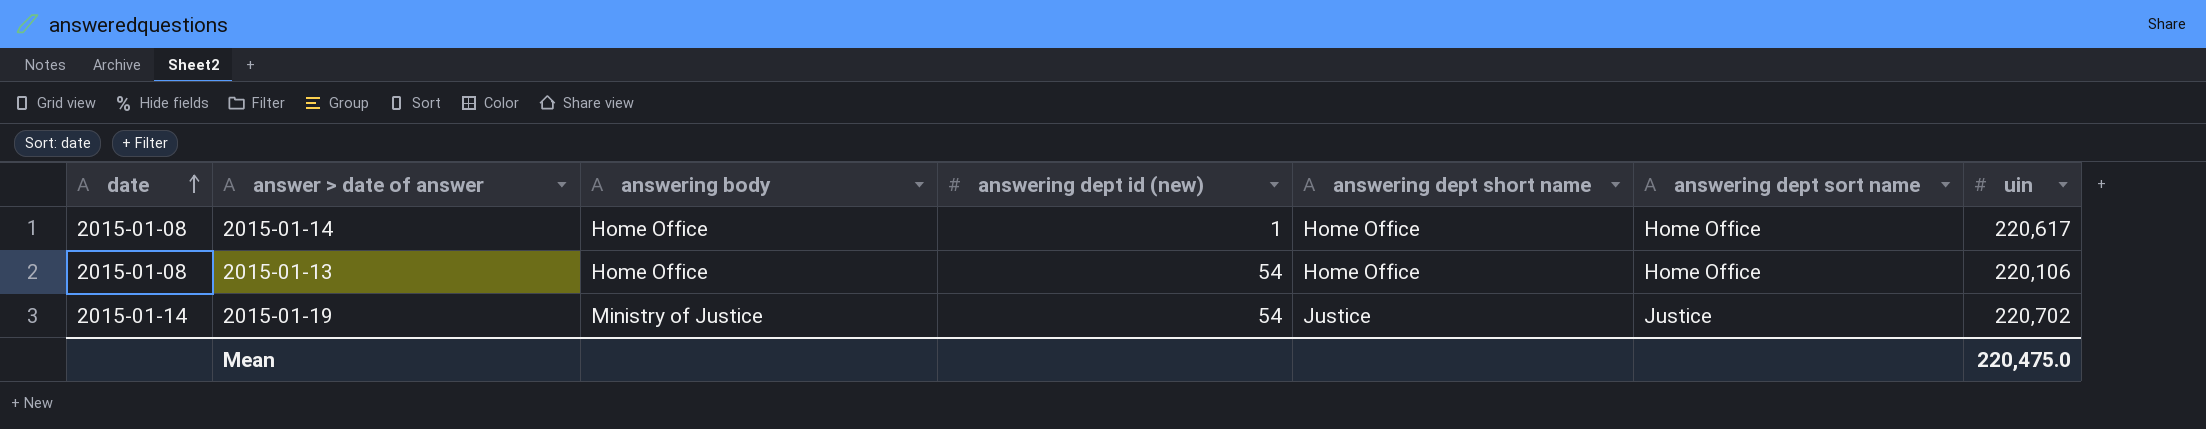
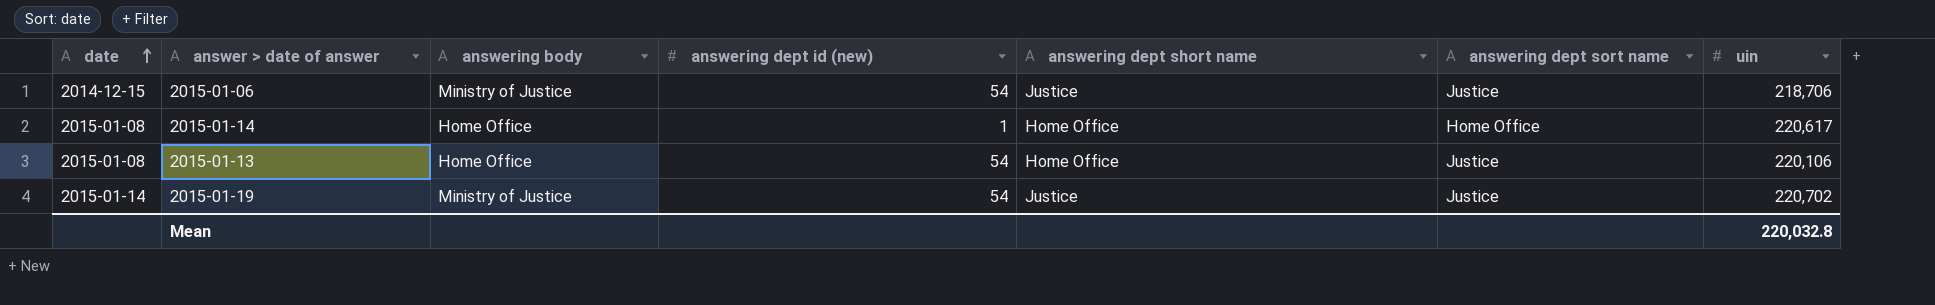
row 2015-01-06: none -> 2014-12-15 | Ministry of Justice | 54 | Justice | Justice | 218,706
2015-01-13 | answering dept sort name: Home Office -> Justice
Mean | uin: 220,475.0 -> 220,032.8

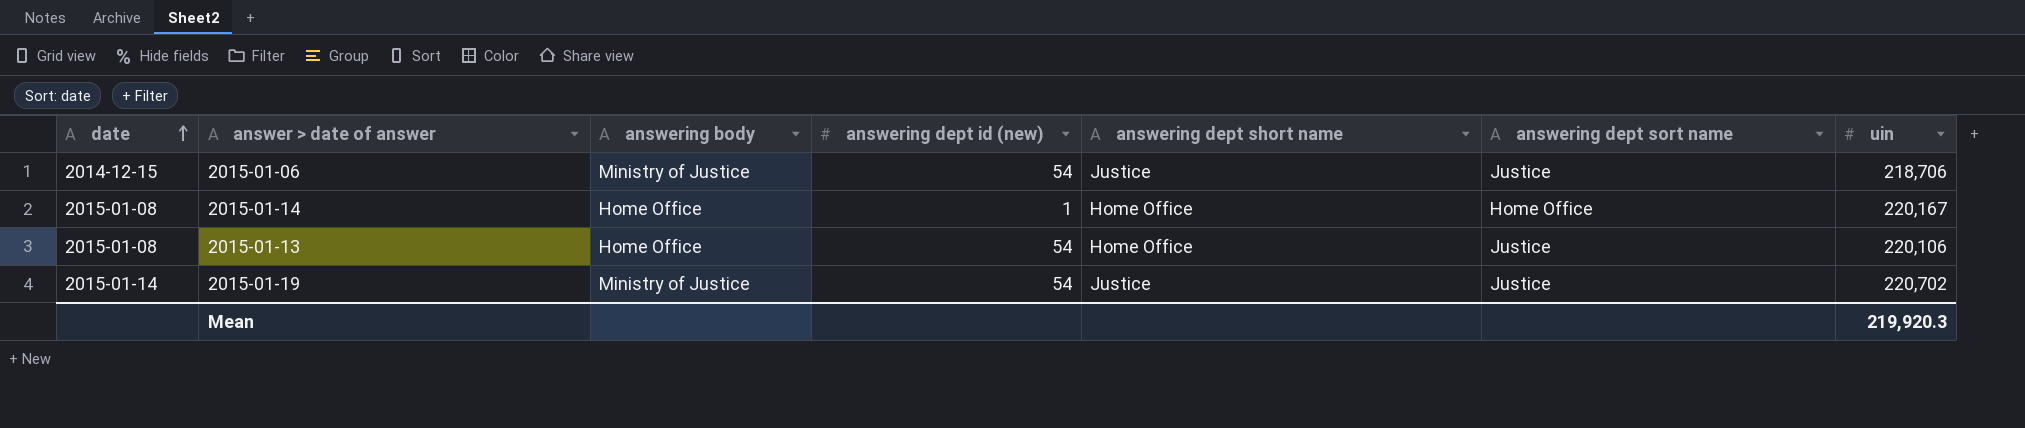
2015-01-14 | uin: 220,617 -> 220,167
Mean | uin: 220,032.8 -> 219,920.3

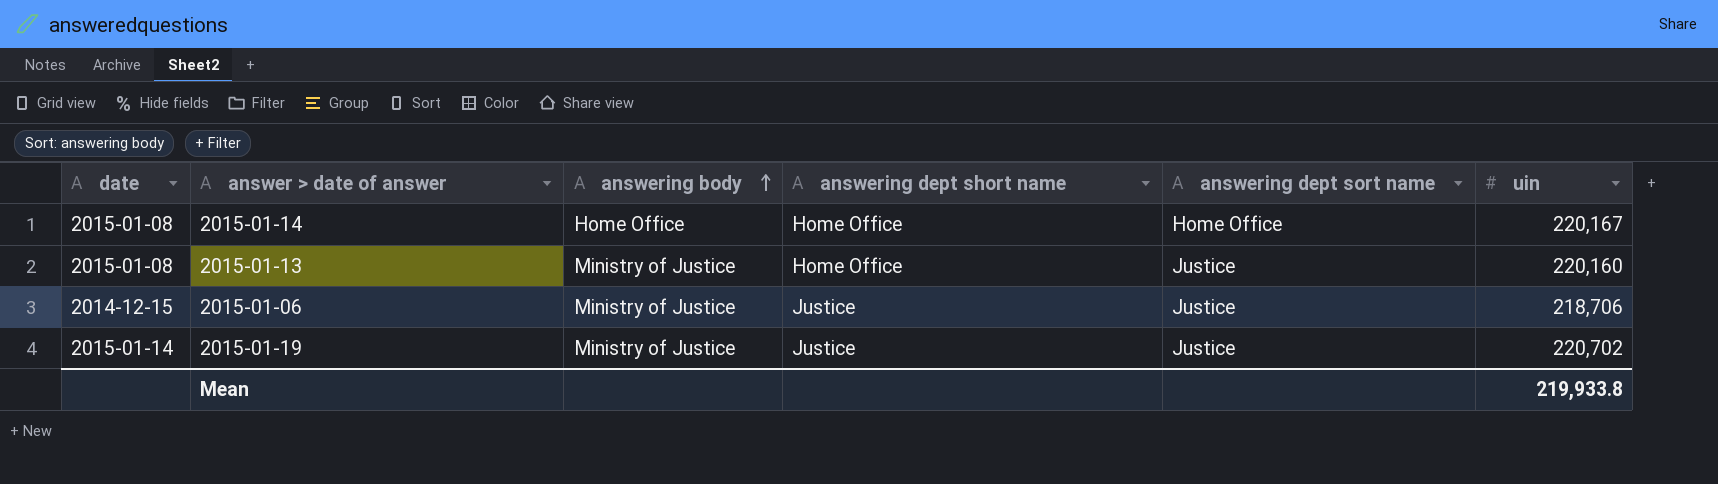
row order: date ascending -> answering body ascending
column answering dept id (new) | position: 4 -> none
2015-01-13 | answering body: Home Office -> Ministry of Justice
2015-01-13 | uin: 220,106 -> 220,160
Mean | uin: 219,920.3 -> 219,933.8

